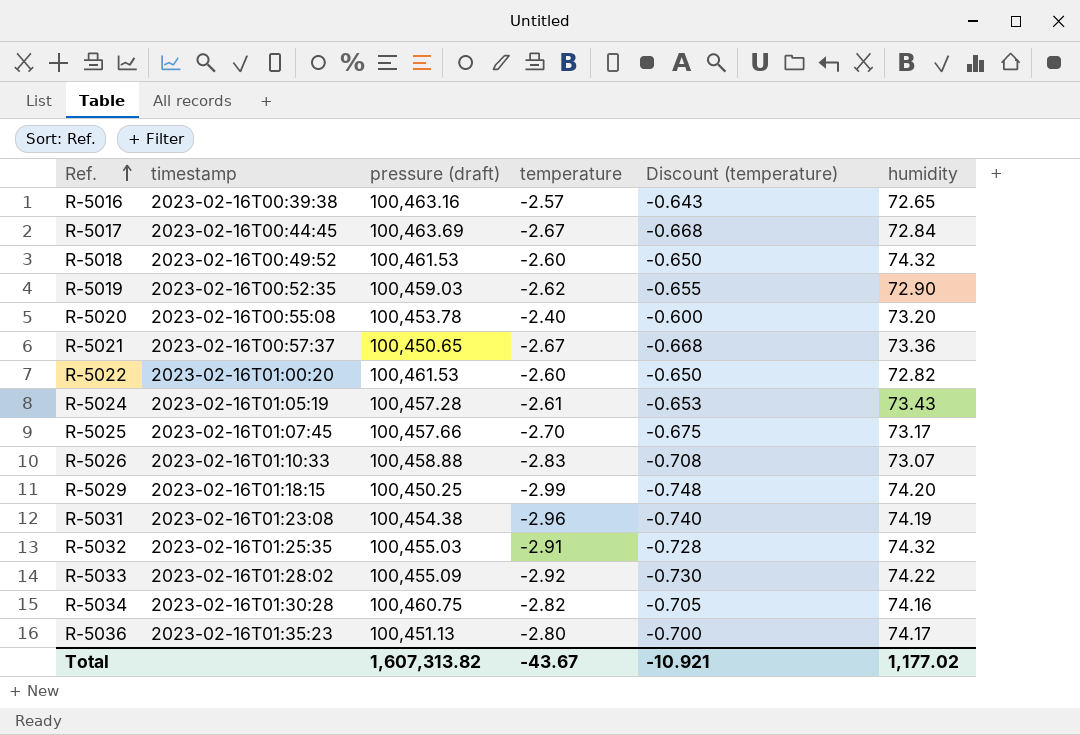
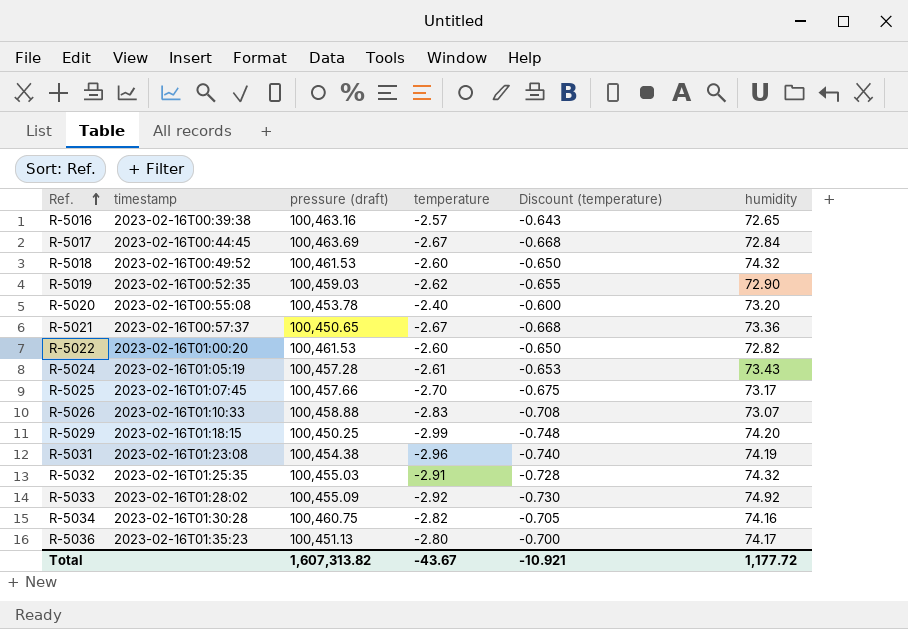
R-5033 | humidity: 74.22 -> 74.92
Total | humidity: 1,177.02 -> 1,177.72

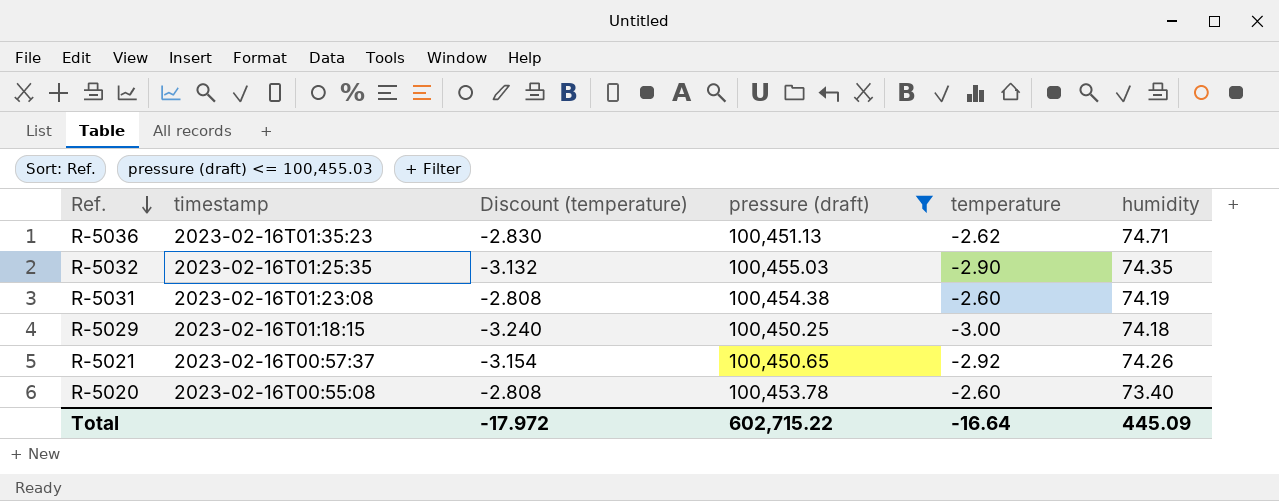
filter: none -> pressure (draft) <= 100,455.03
row order: Ref. ascending -> Ref. descending
column Discount (temperature) | formula: [temperature] * 0.25 -> [temperature] * 1.08
column Discount (temperature) | position: 5 -> 3
R-5036 | temperature: -2.80 -> -2.62
R-5036 | humidity: 74.17 -> 74.71
R-5032 | temperature: -2.91 -> -2.90
R-5032 | humidity: 74.32 -> 74.35
R-5031 | temperature: -2.96 -> -2.60
R-5029 | temperature: -2.99 -> -3.00
R-5029 | humidity: 74.20 -> 74.18
R-5021 | temperature: -2.67 -> -2.92
R-5021 | humidity: 73.36 -> 74.26
R-5020 | temperature: -2.40 -> -2.60
R-5020 | humidity: 73.20 -> 73.40
Total | Discount (temperature): -10.921 -> -17.972
Total | pressure (draft): 1,607,313.82 -> 602,715.22
Total | temperature: -43.67 -> -16.64
Total | humidity: 1,177.72 -> 445.09

